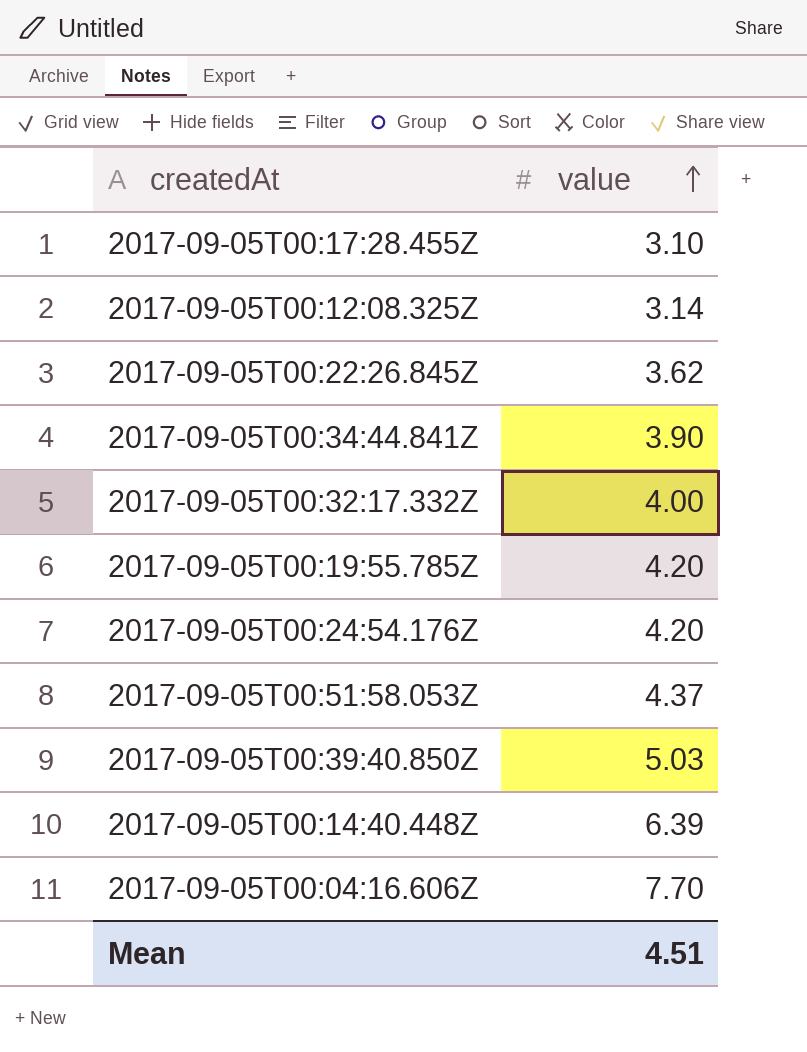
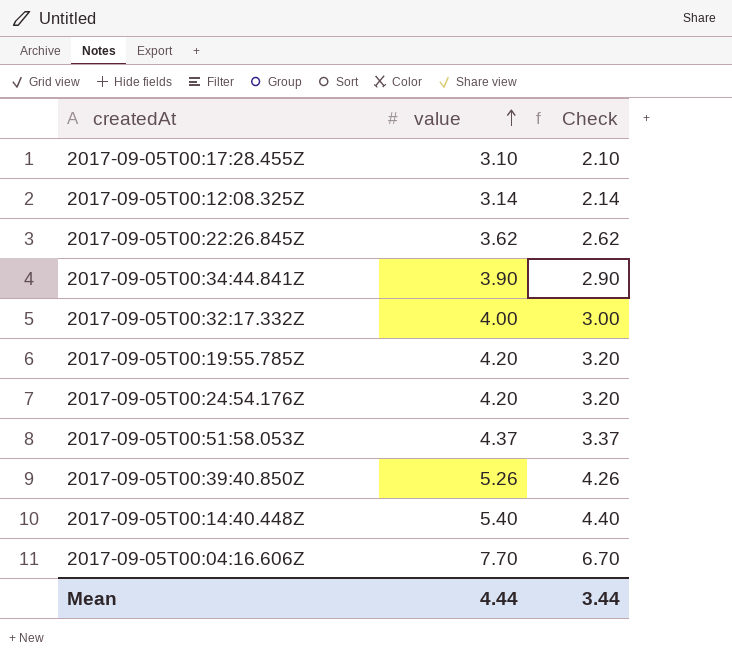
column Check | formula: none -> [value] - 1
2017-09-05T00:39:40.850Z | value: 5.03 -> 5.26
2017-09-05T00:14:40.448Z | value: 6.39 -> 5.40
Mean | value: 4.51 -> 4.44

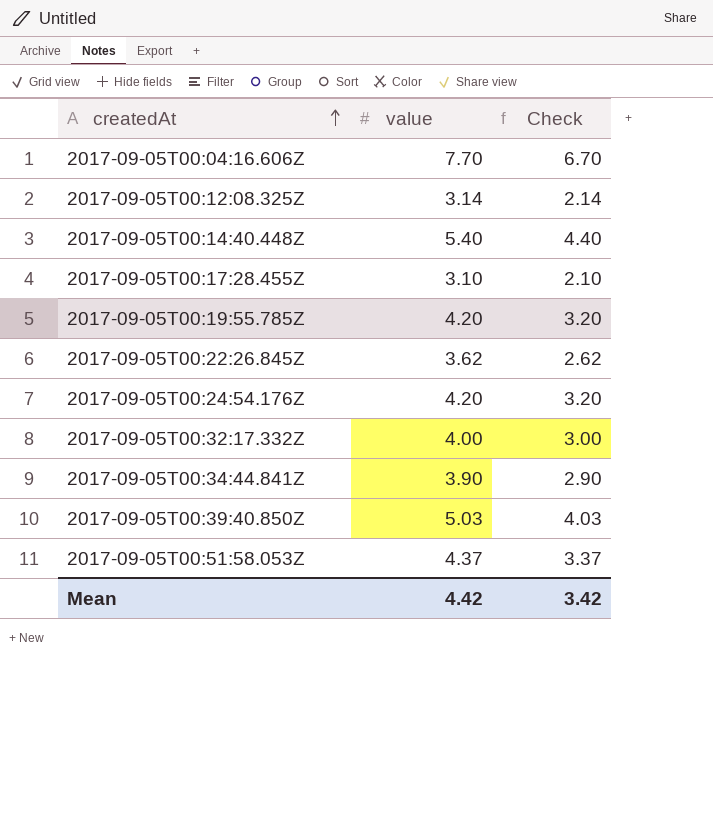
row order: value ascending -> createdAt ascending
2017-09-05T00:39:40.850Z | value: 5.26 -> 5.03
2017-09-05T00:39:40.850Z | Check: 4.26 -> 4.03
Mean | value: 4.44 -> 4.42
Mean | Check: 3.44 -> 3.42

